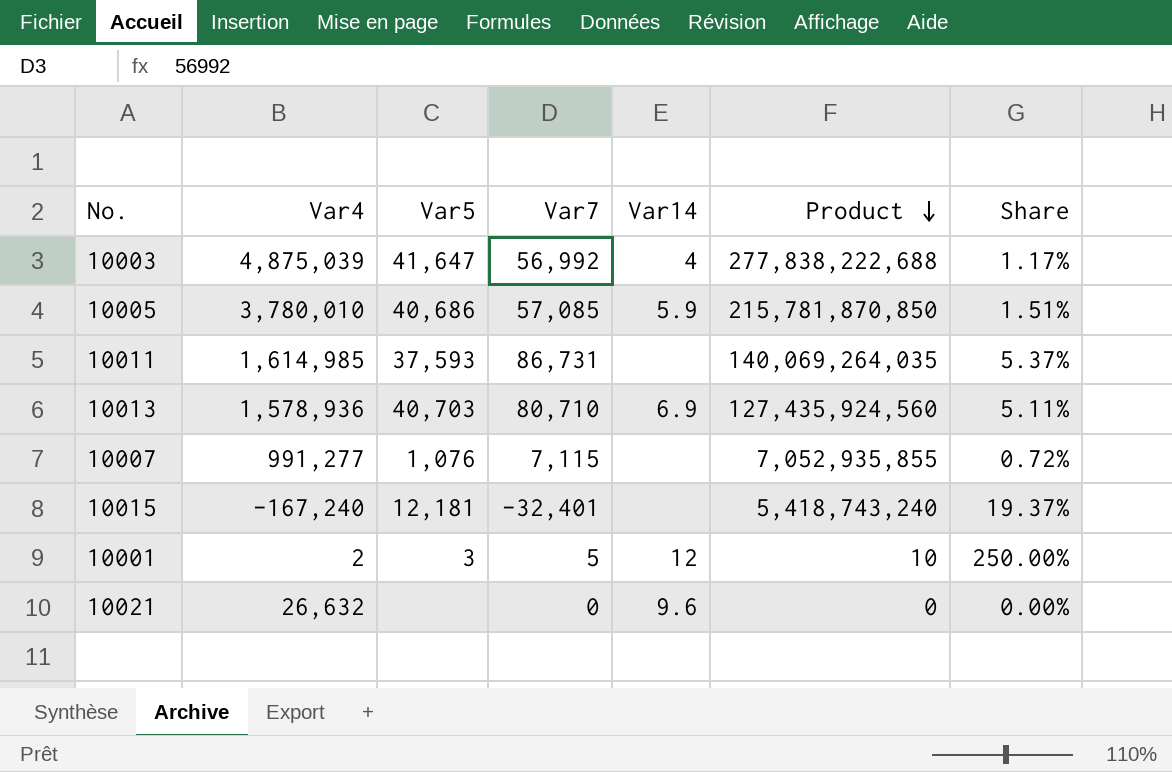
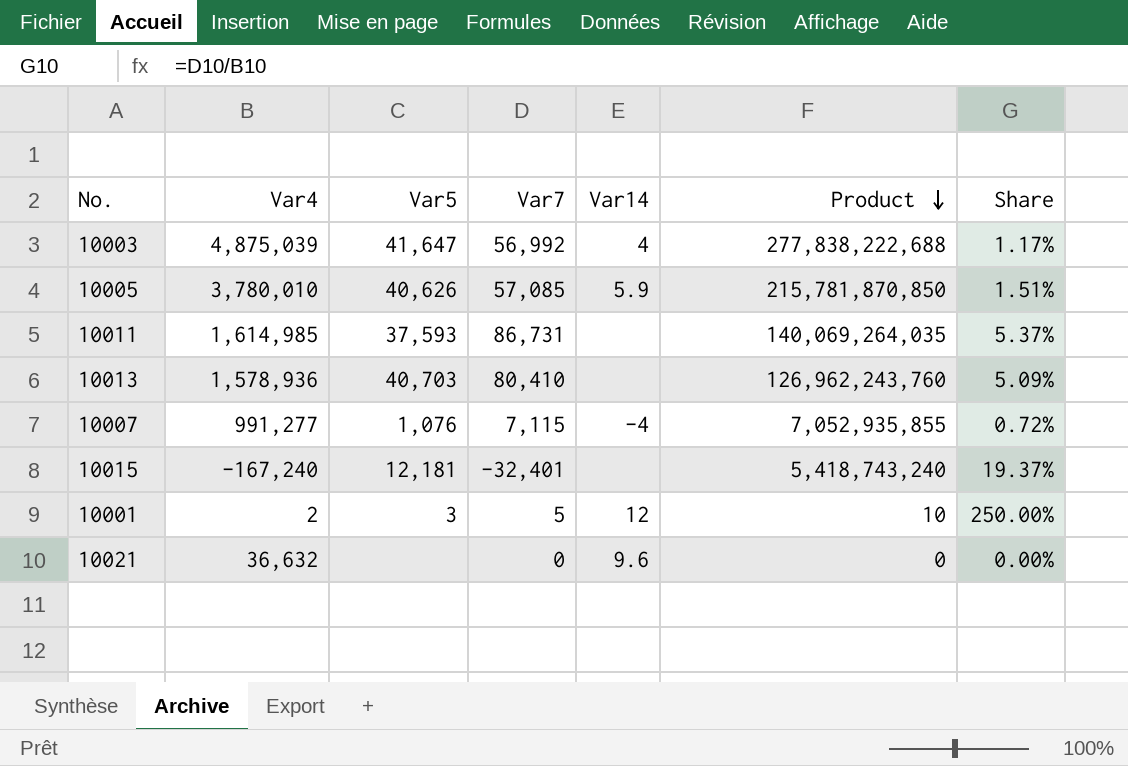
10005 | Var5: 40,686 -> 40,626
10013 | Var7: 80,710 -> 80,410
10013 | Var14: 6.9 -> none
10013 | Product: 127,435,924,560 -> 126,962,243,760
10013 | Share: 5.11% -> 5.09%
10007 | Var14: none -> -4
10021 | Var4: 26,632 -> 36,632

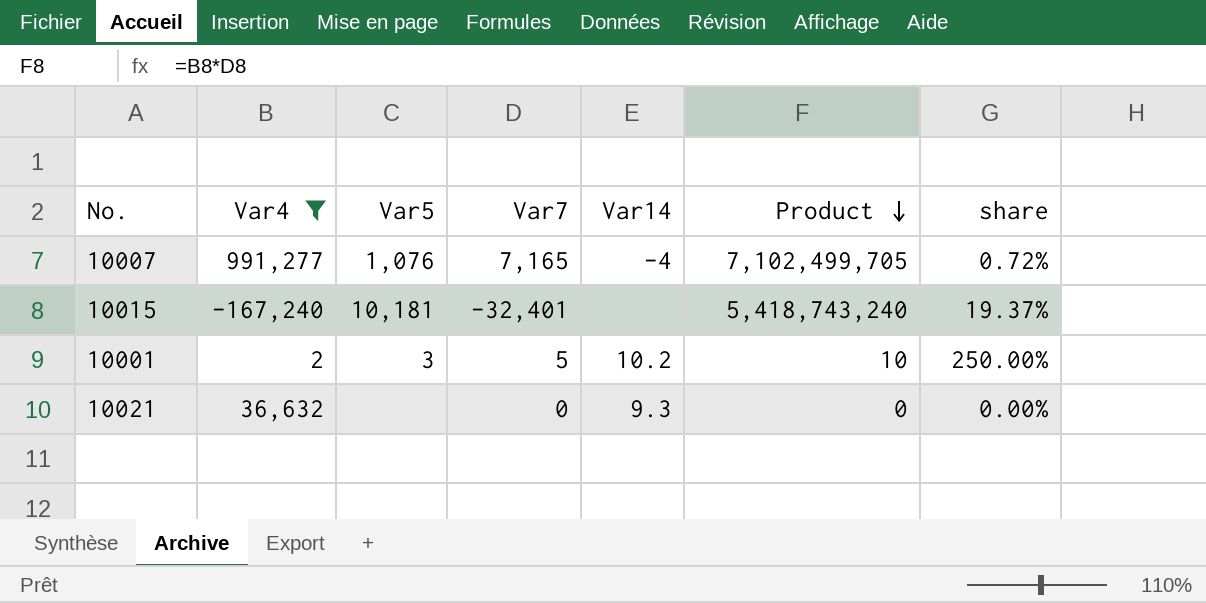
filter: none -> Var4 <= 991,277
column name: Share -> share
10007 | Var7: 7,115 -> 7,165
10007 | Product: 7,052,935,855 -> 7,102,499,705
10015 | Var5: 12,181 -> 10,181
10001 | Var14: 12 -> 10.2
10021 | Var14: 9.6 -> 9.3

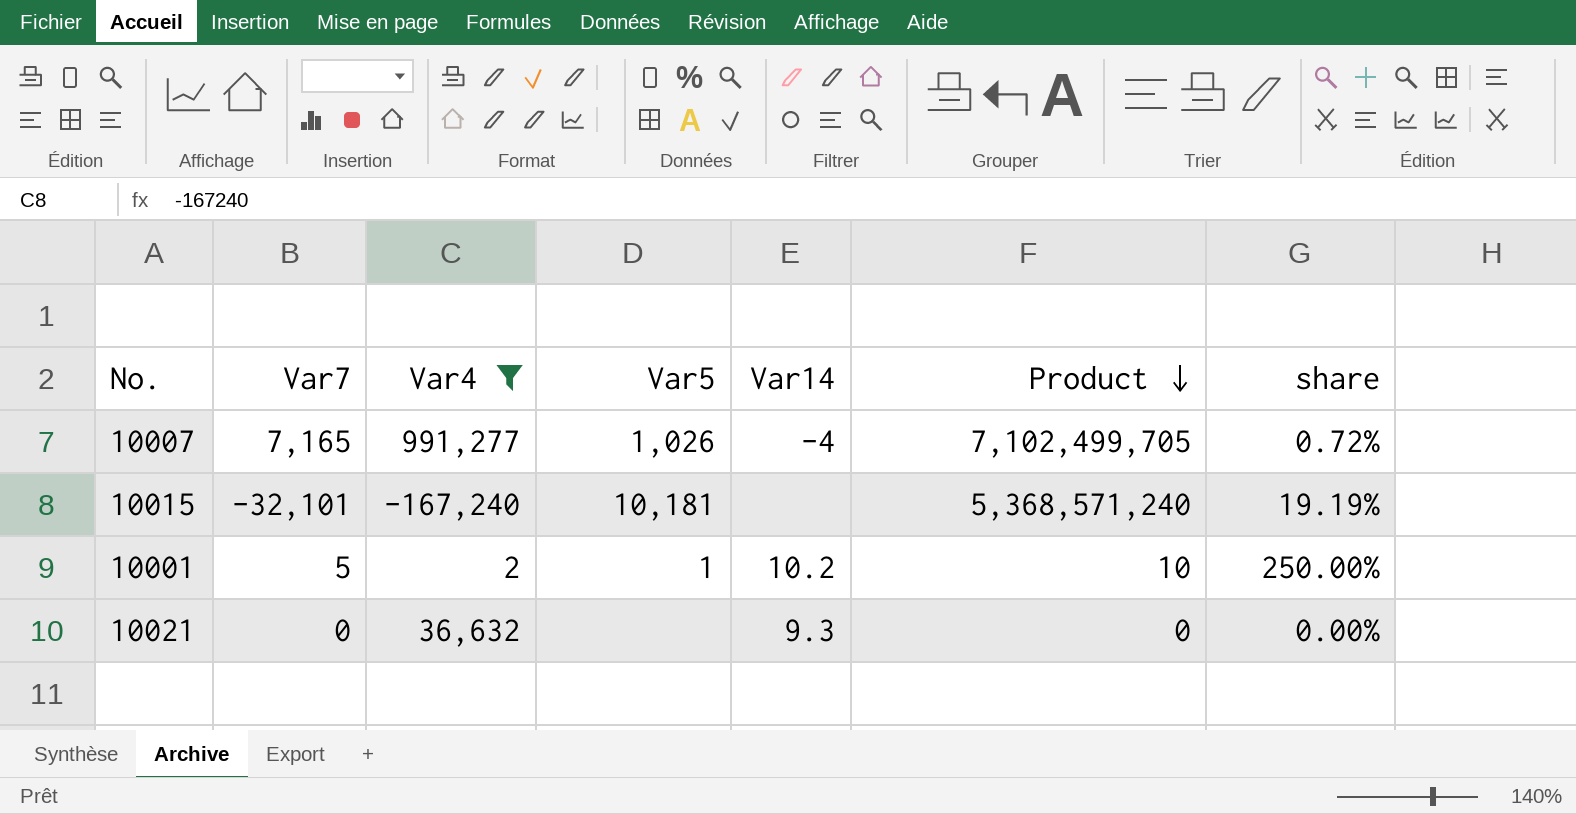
column Var7 | position: 4 -> 2
10007 | Var5: 1,076 -> 1,026
10015 | Var7: -32,401 -> -32,101
10015 | Product: 5,418,743,240 -> 5,368,571,240
10015 | share: 19.37% -> 19.19%
10001 | Var5: 3 -> 1

